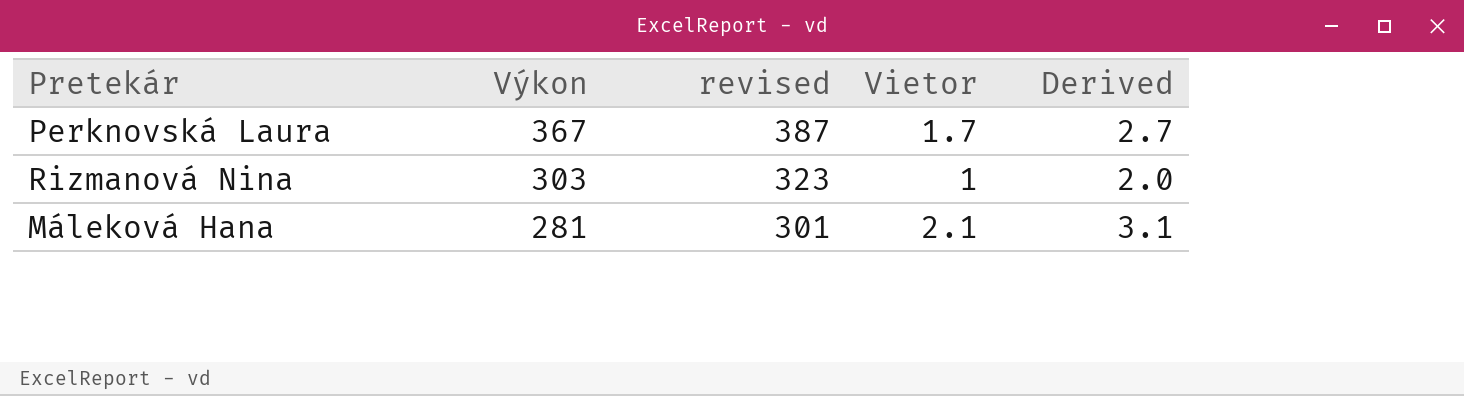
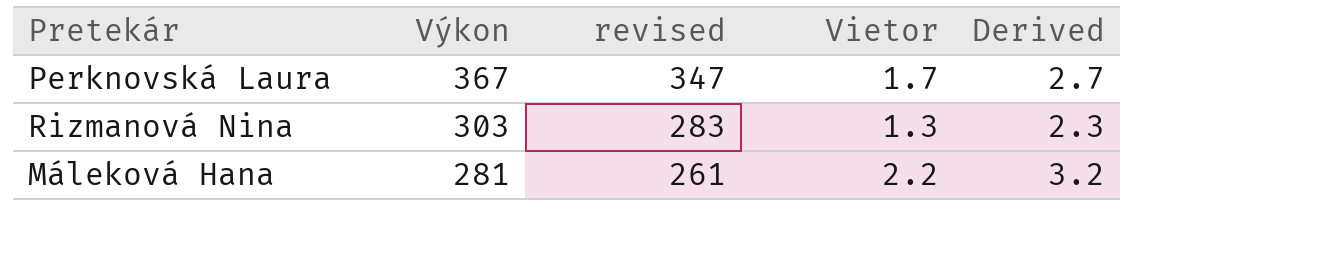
column revised | formula: [Výkon] + 20 -> [Výkon] - 20
Rizmanová Nina | Vietor: 1 -> 1.3
Rizmanová Nina | Derived: 2.0 -> 2.3
Máleková Hana | Vietor: 2.1 -> 2.2
Máleková Hana | Derived: 3.1 -> 3.2

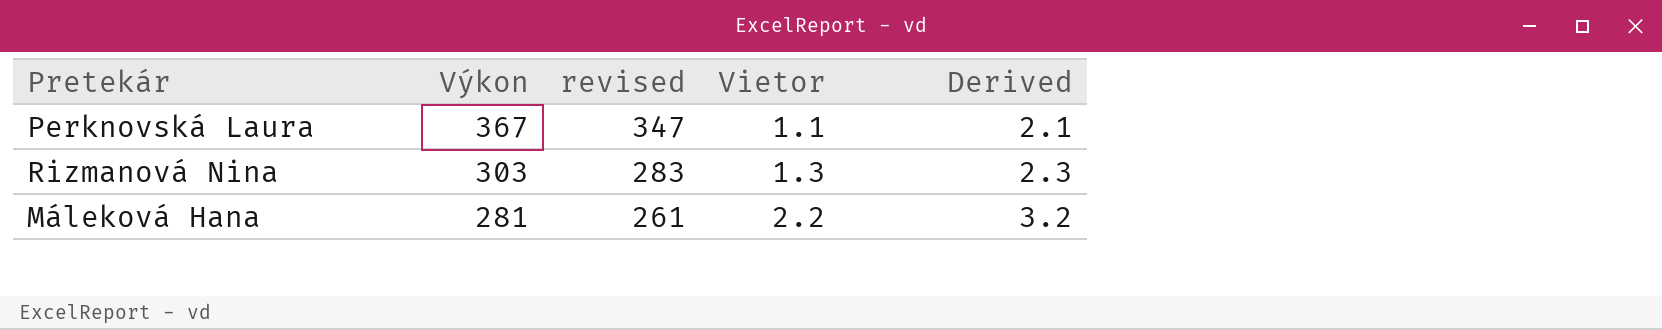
Perknovská Laura | Vietor: 1.7 -> 1.1
Perknovská Laura | Derived: 2.7 -> 2.1

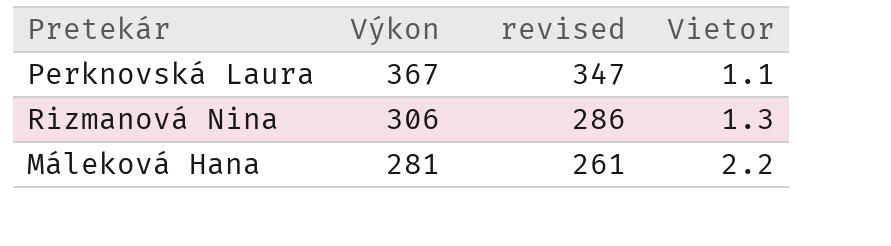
column Derived | formula: [Vietor] + 1 -> none
Rizmanová Nina | Výkon: 303 -> 306
Rizmanová Nina | revised: 283 -> 286

